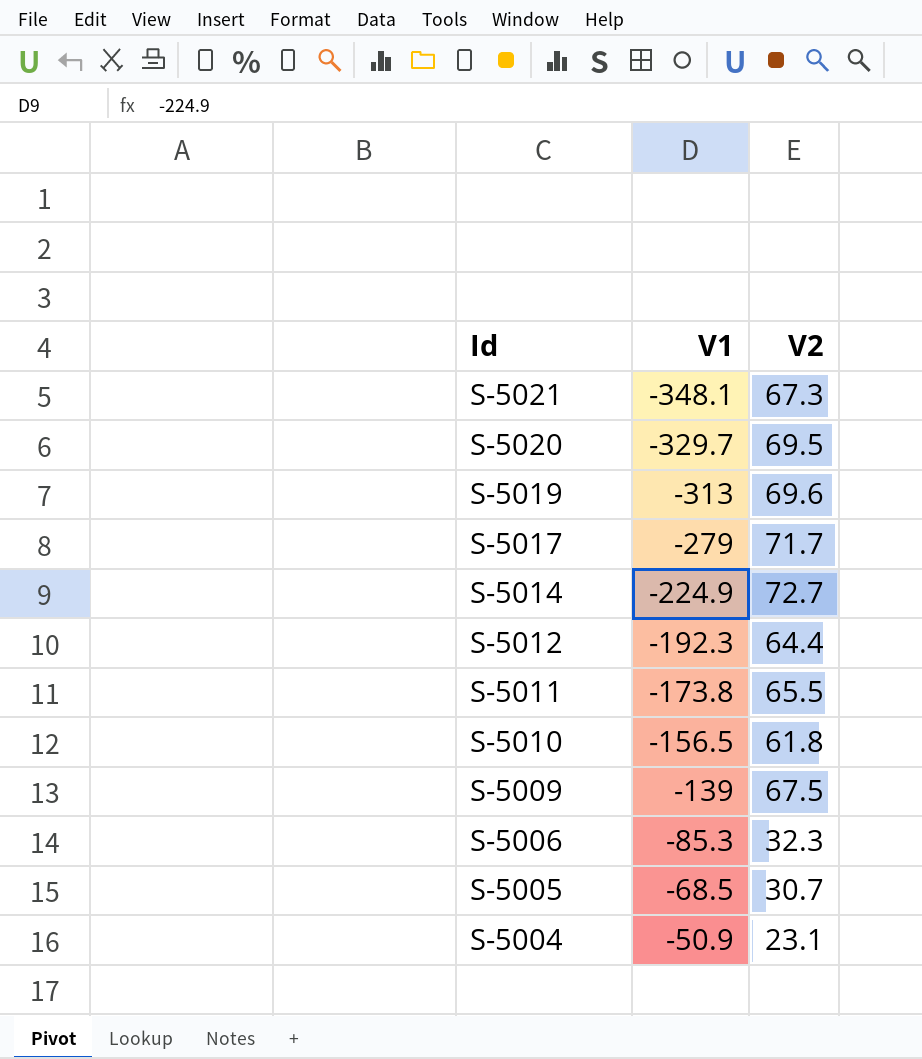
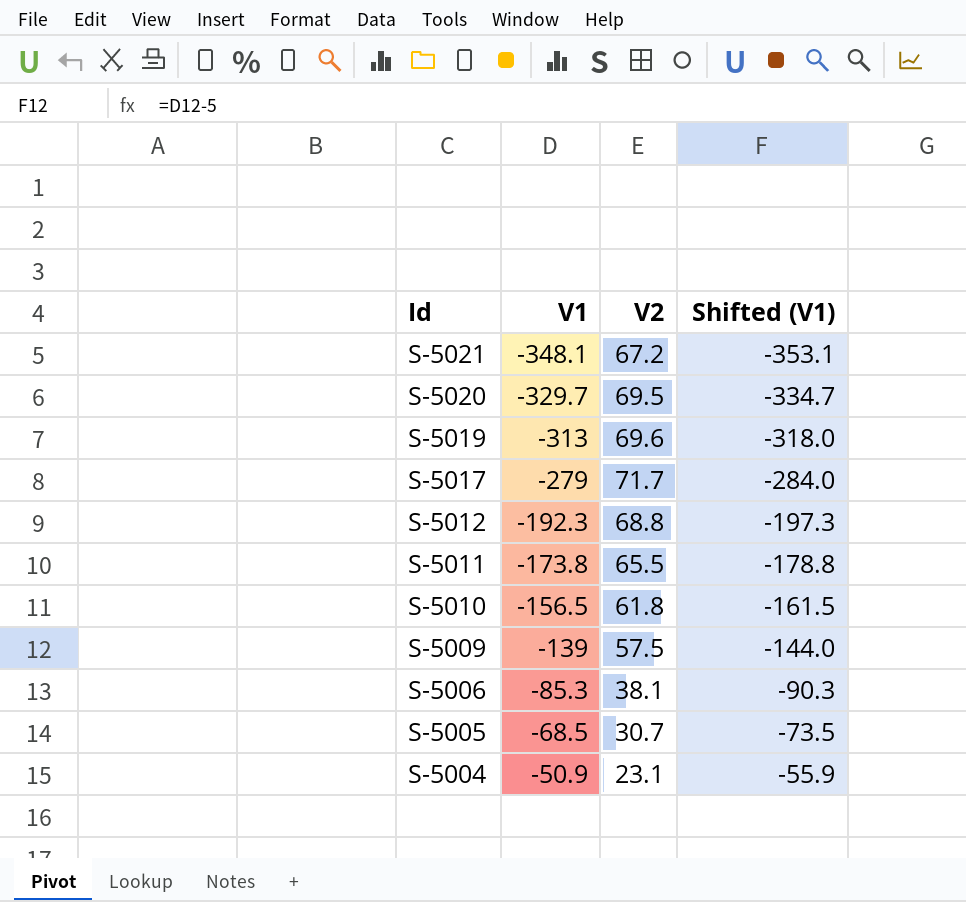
column Shifted (V1) | formula: none -> [V1] - 5
row S-5014: -224.9 | 72.7 -> none
S-5021 | V2: 67.3 -> 67.2
S-5012 | V2: 64.4 -> 68.8
S-5009 | V2: 67.5 -> 57.5
S-5006 | V2: 32.3 -> 38.1

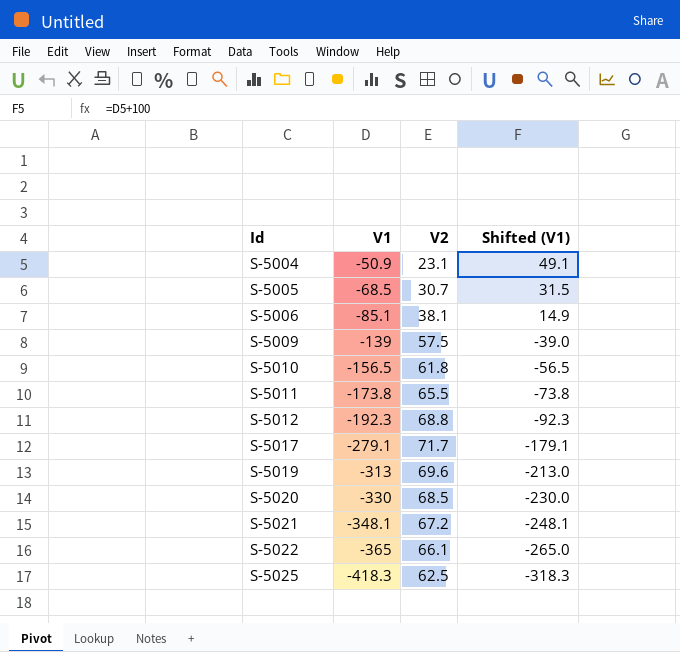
row order: Id descending -> Id ascending
column Shifted (V1) | formula: [V1] - 5 -> [V1] + 100
S-5006 | V1: -85.3 -> -85.1
S-5017 | V1: -279 -> -279.1
S-5020 | V1: -329.7 -> -330
S-5020 | V2: 69.5 -> 68.5
row S-5022: none -> -365 | 66.1 | -265.0
row S-5025: none -> -418.3 | 62.5 | -318.3

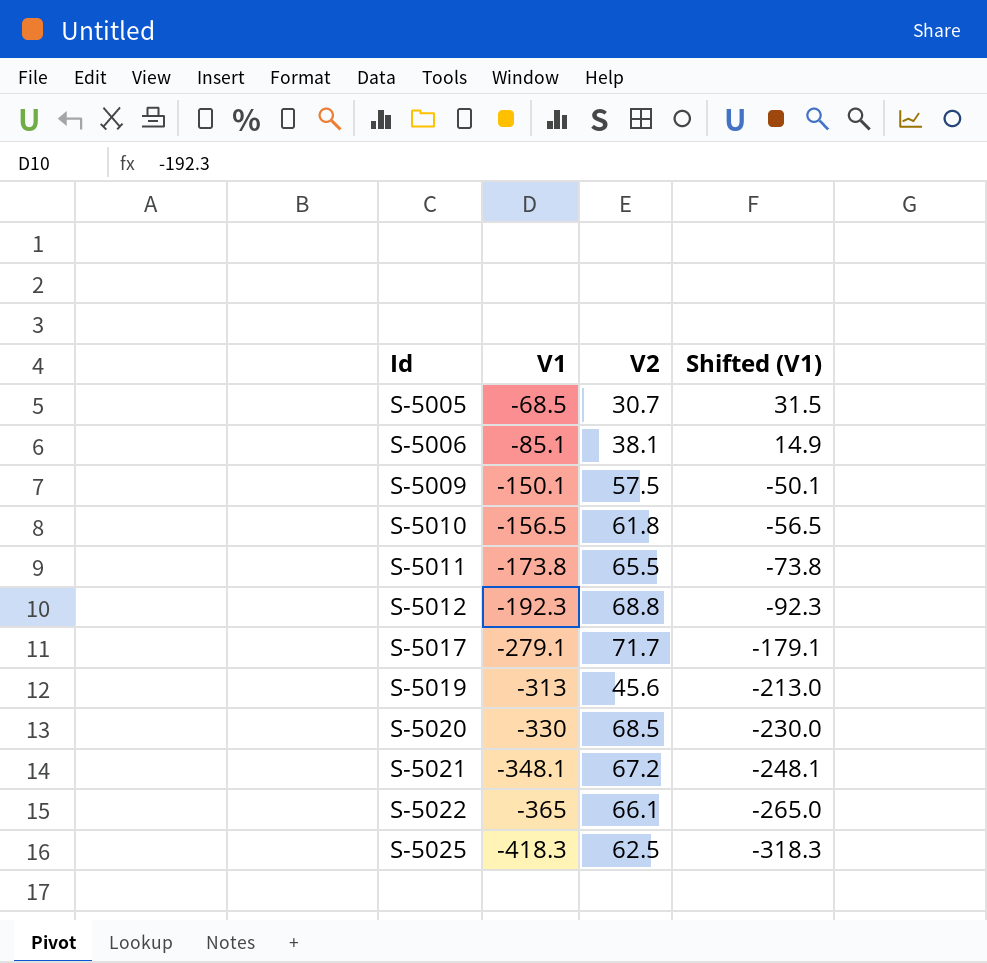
row S-5004: -50.9 | 23.1 | 49.1 -> none
S-5009 | V1: -139 -> -150.1
S-5009 | Shifted (V1): -39.0 -> -50.1
S-5019 | V2: 69.6 -> 45.6

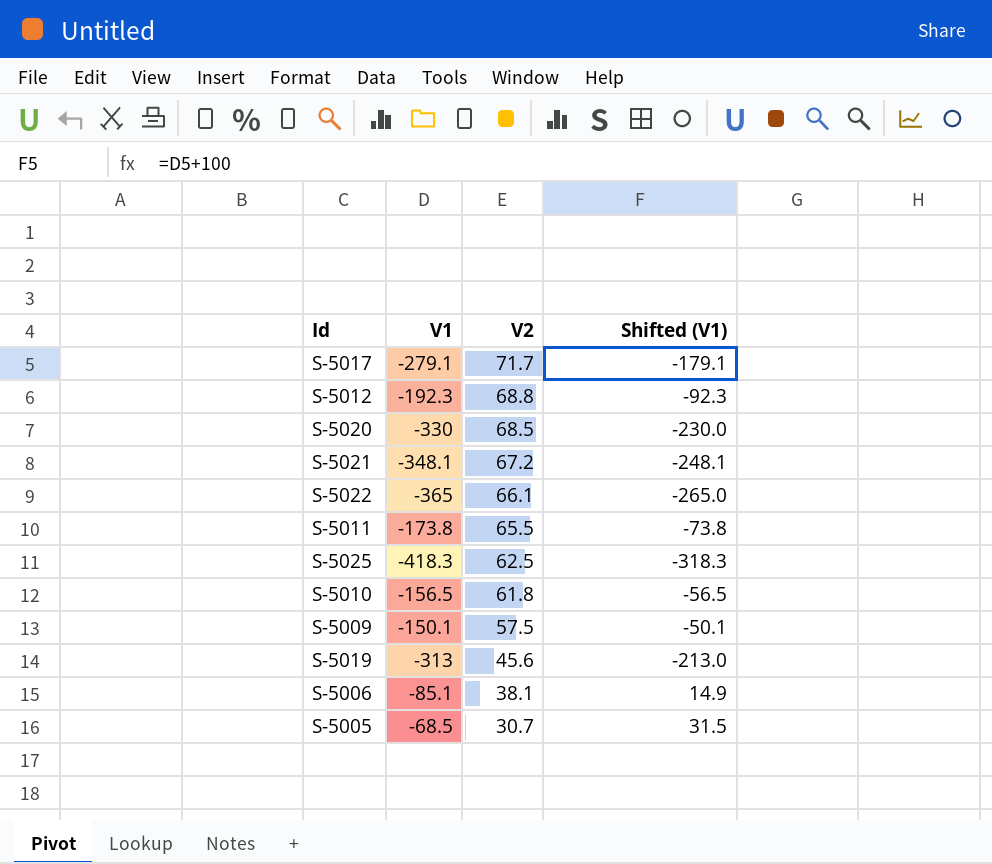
row order: Id ascending -> V2 descending

